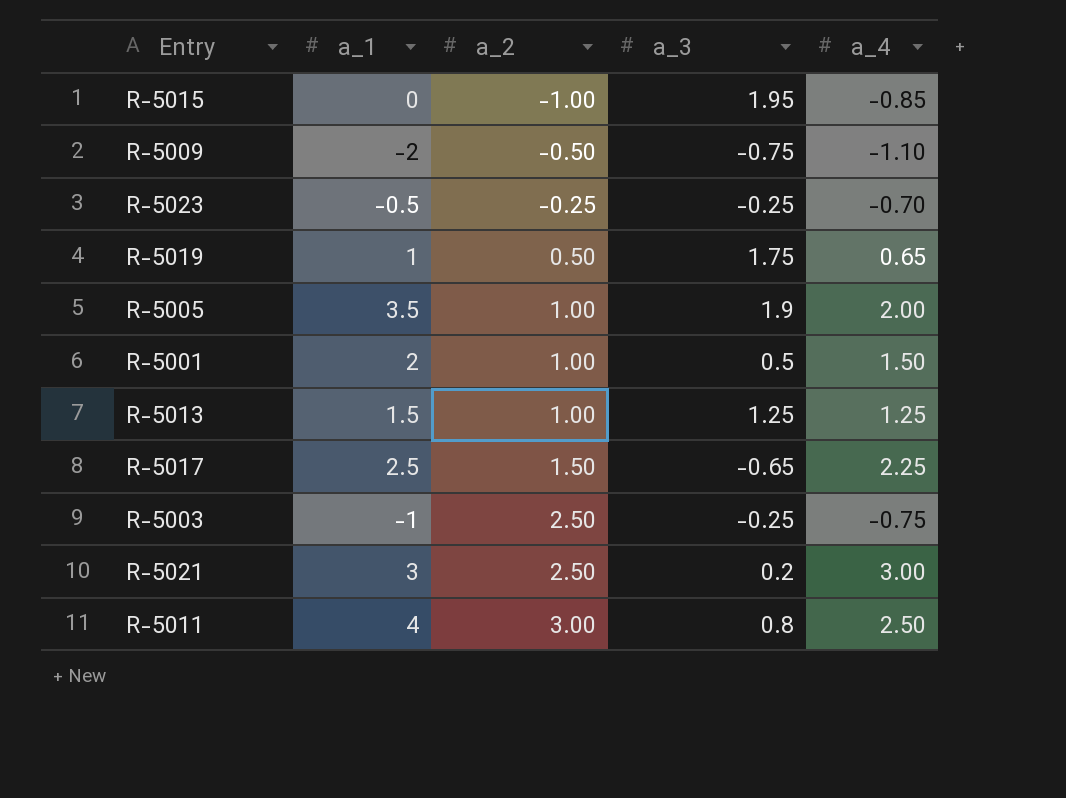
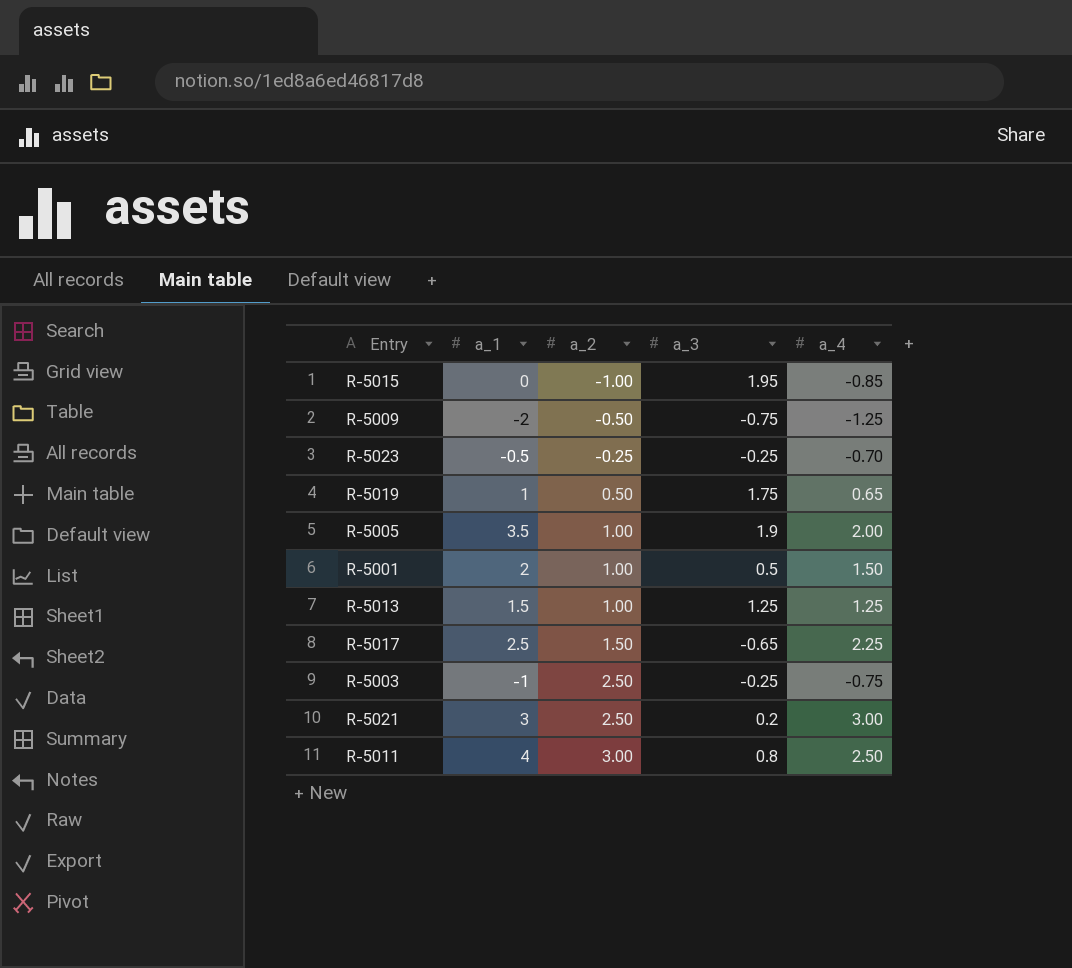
R-5009 | a_4: -1.10 -> -1.25

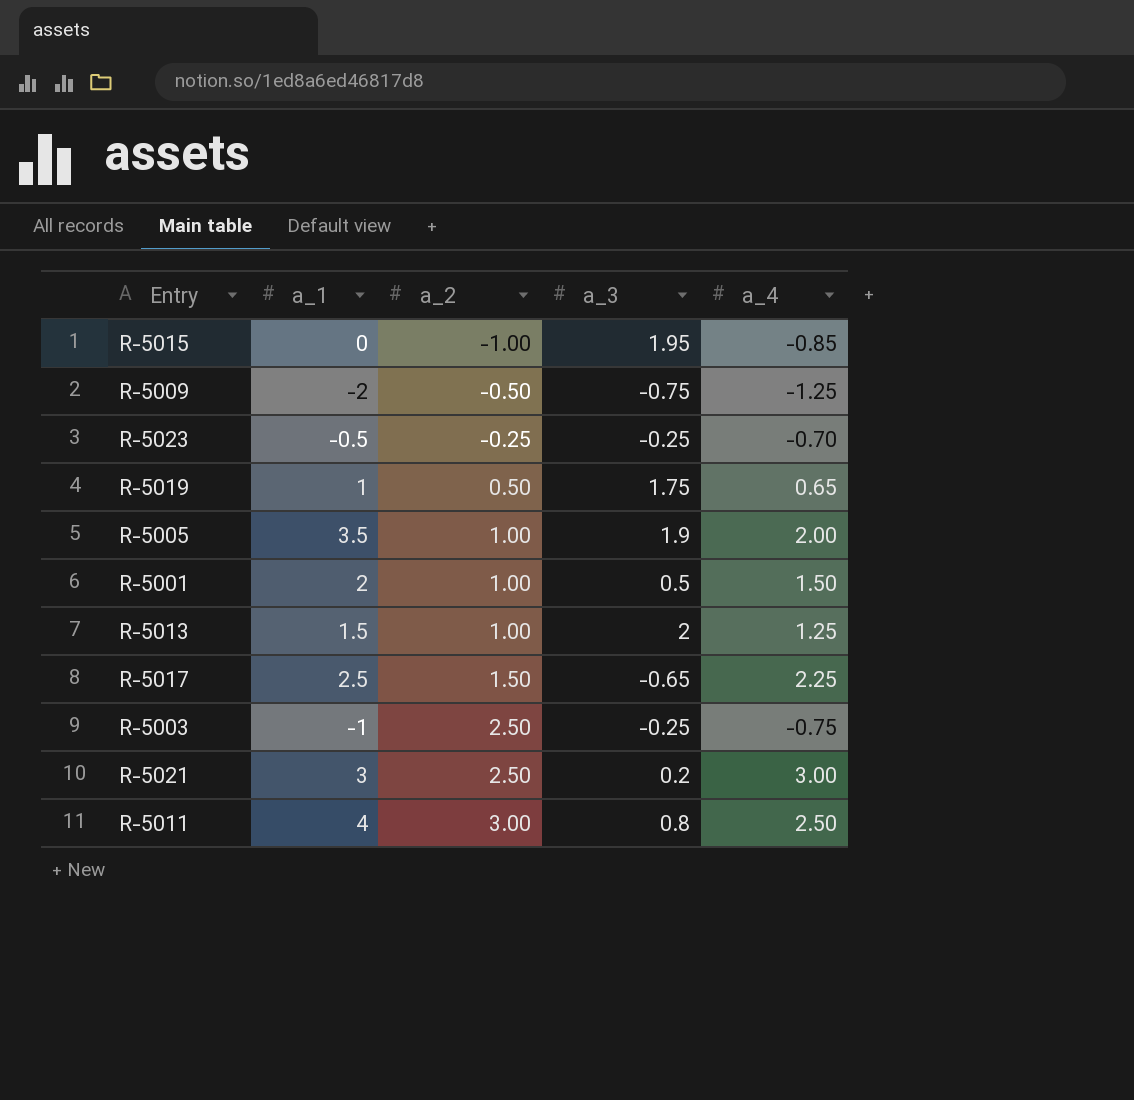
R-5013 | a_3: 1.25 -> 2

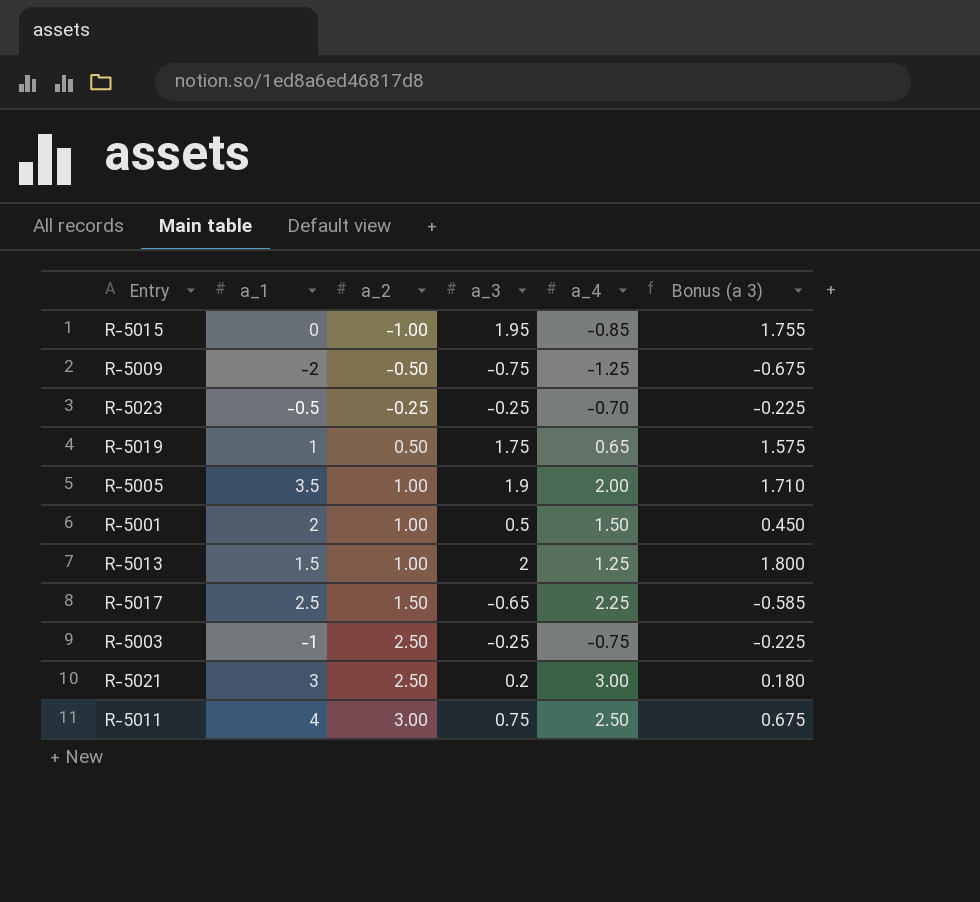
column Bonus (a 3) | formula: none -> [a_3] * 0.9
R-5011 | a_3: 0.8 -> 0.75

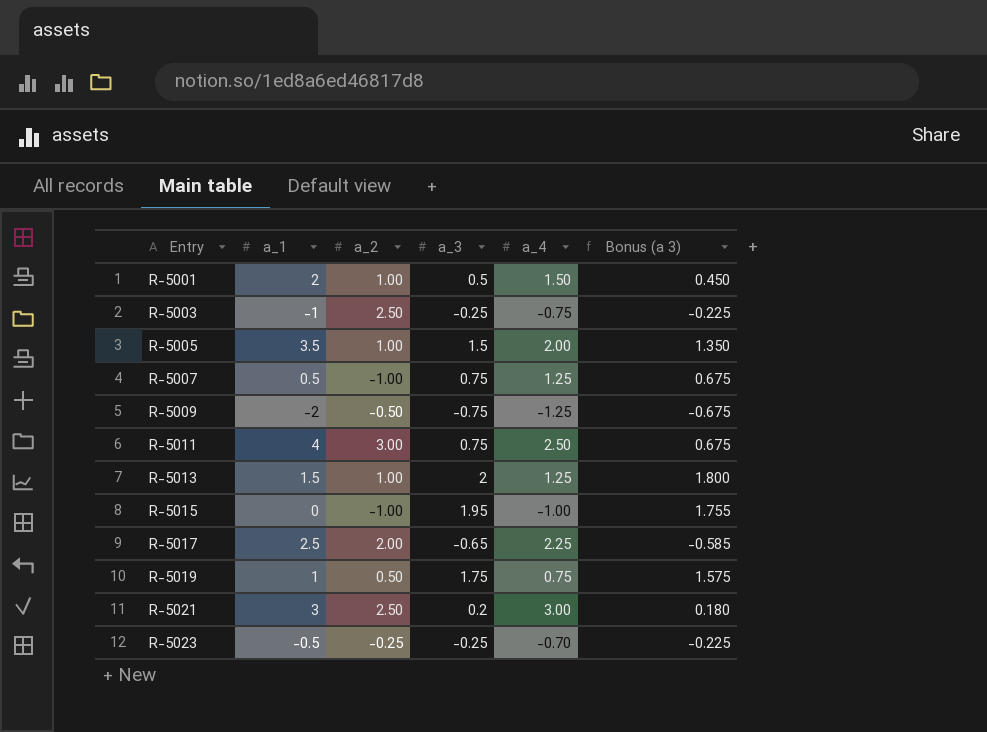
row order: a_2 ascending -> Entry ascending
R-5005 | a_3: 1.9 -> 1.5
R-5005 | Bonus (a 3): 1.710 -> 1.350
row R-5007: none -> 0.5 | -1.00 | 0.75 | 1.25 | 0.675
R-5015 | a_4: -0.85 -> -1.00
R-5017 | a_2: 1.50 -> 2.00
R-5019 | a_4: 0.65 -> 0.75

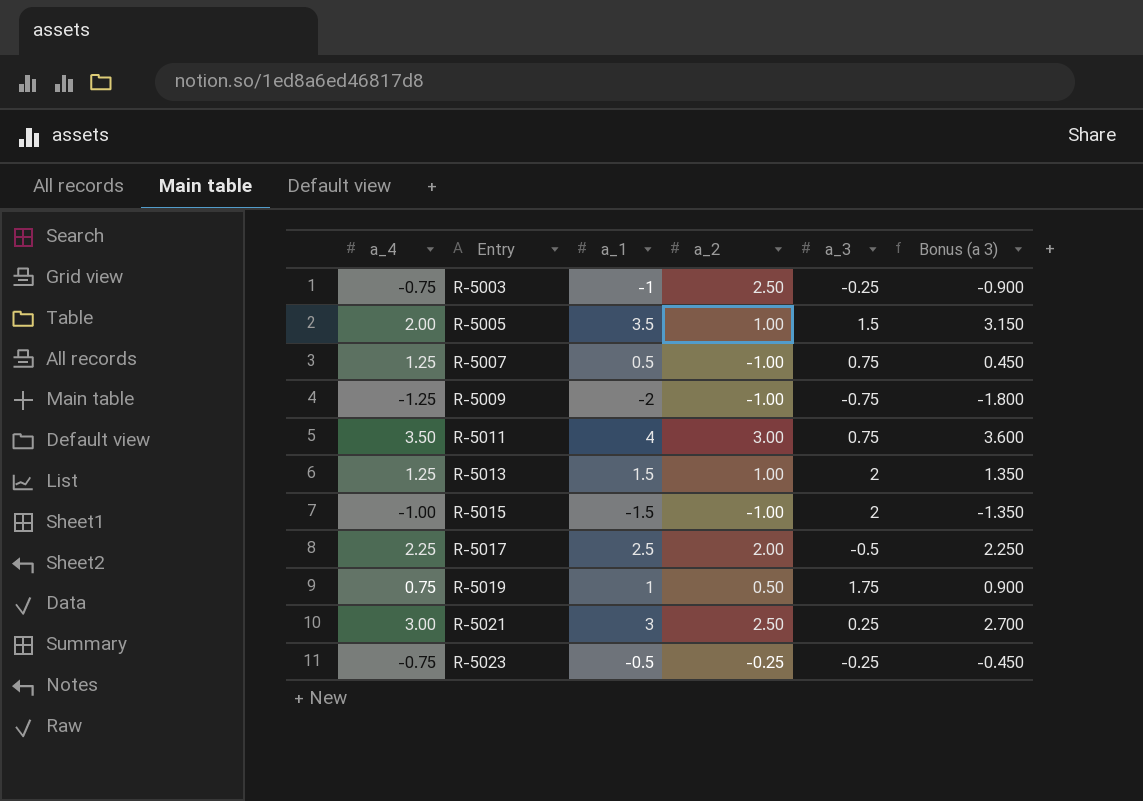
column a_4 | position: 5 -> 1
column Bonus (a 3) | formula: [a_3] * 0.9 -> [a_1] * 0.9
row R-5001: 2 | 1.00 | 0.5 | 1.50 | 0.450 -> none
R-5009 | a_2: -0.50 -> -1.00
R-5011 | a_4: 2.50 -> 3.50
R-5015 | a_1: 0 -> -1.5
R-5015 | a_3: 1.95 -> 2
R-5017 | a_3: -0.65 -> -0.5
R-5021 | a_3: 0.2 -> 0.25
R-5023 | a_4: -0.70 -> -0.75

